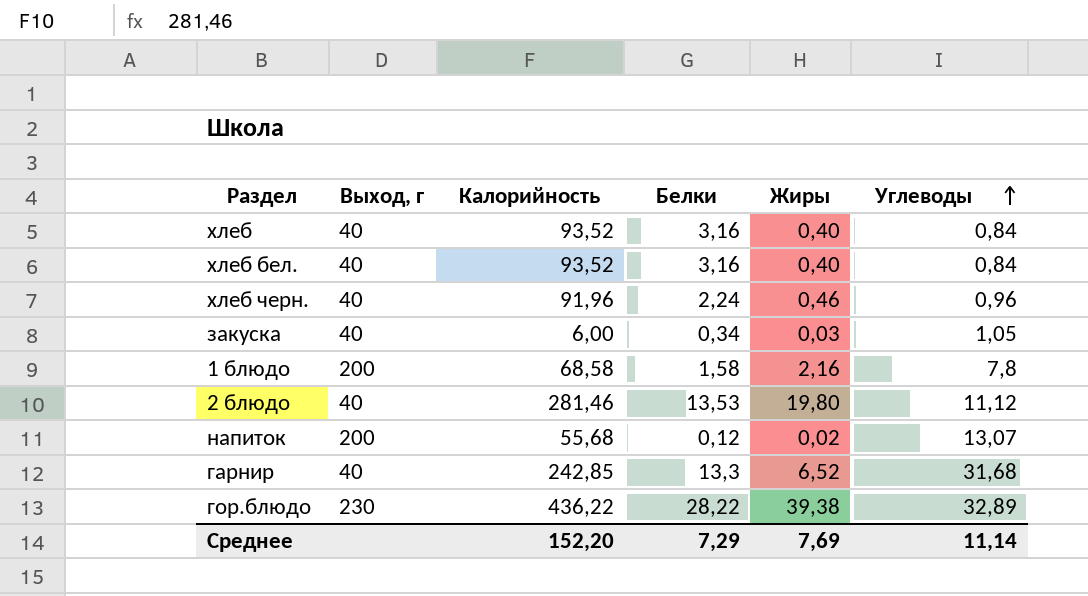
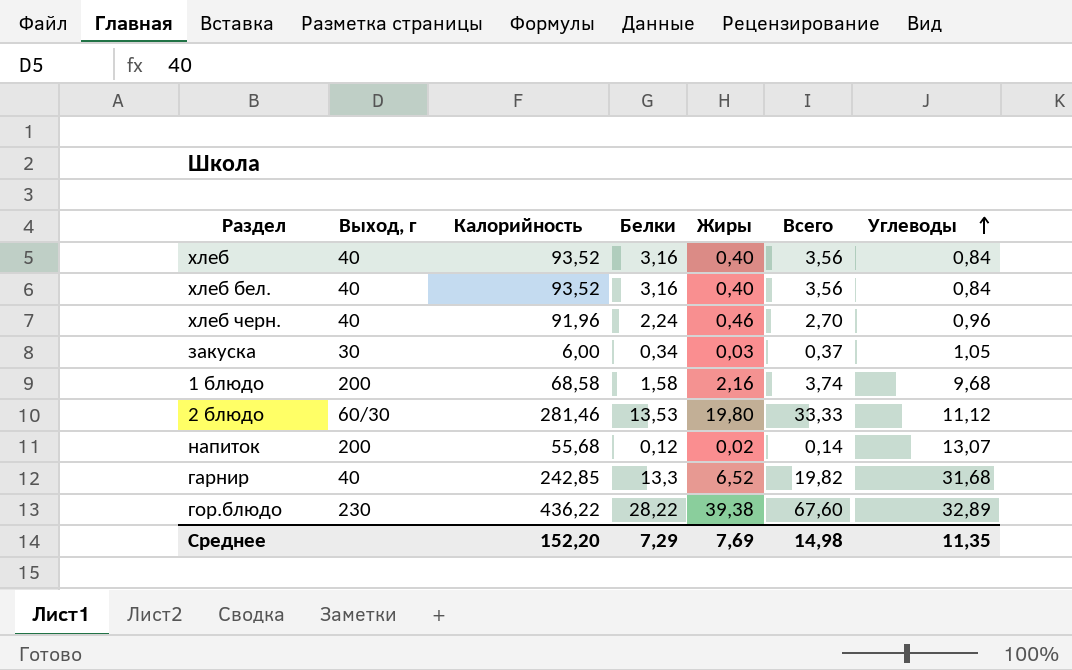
column Всего | formula: none -> [Белки] + [Жиры]
закуска | Выход, г: 40 -> 30
1 блюдо | Углеводы: 7,8 -> 9,68
2 блюдо | Выход, г: 40 -> 60/30
Среднее | Углеводы: 11,14 -> 11,35

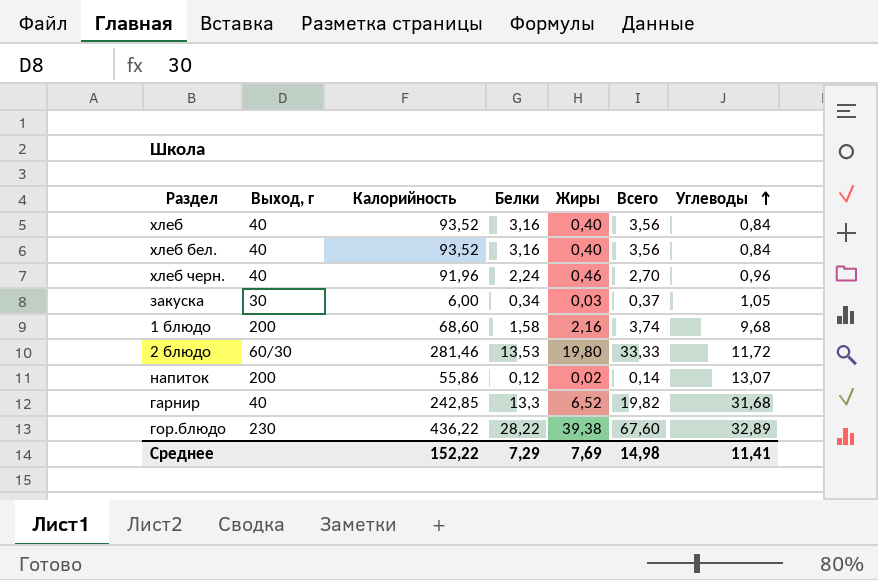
1 блюдо | Калорийность: 68,58 -> 68,60
2 блюдо | Углеводы: 11,12 -> 11,72
напиток | Калорийность: 55,68 -> 55,86
Среднее | Калорийность: 152,20 -> 152,22
Среднее | Углеводы: 11,35 -> 11,41

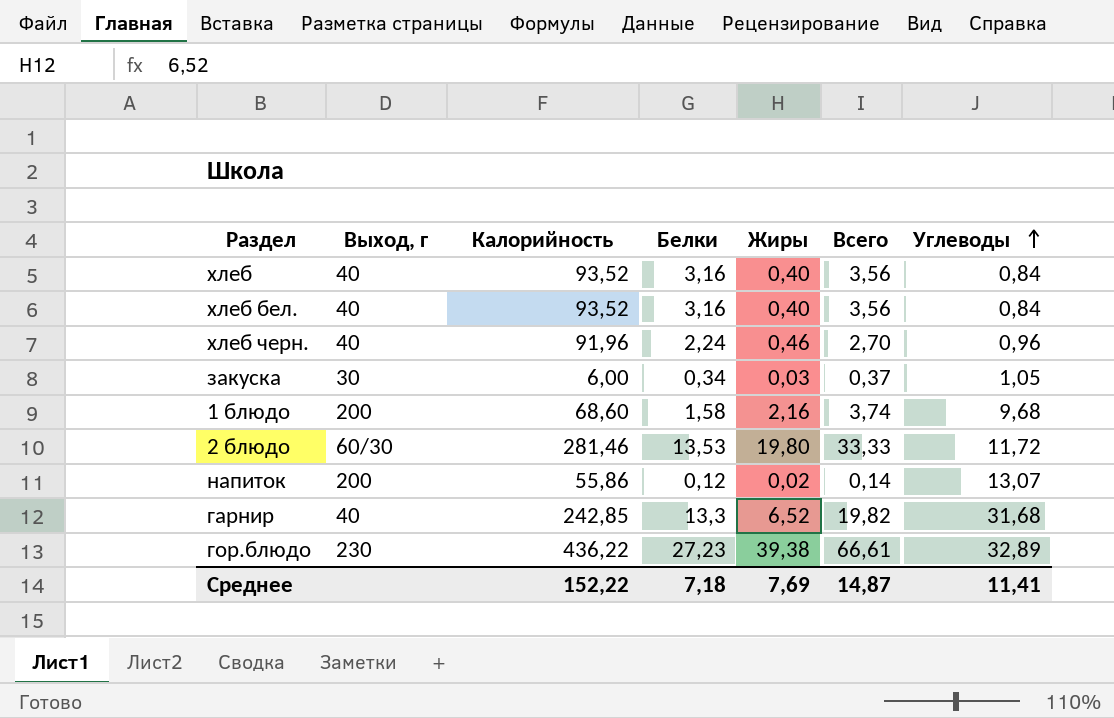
гор.блюдо | Белки: 28,22 -> 27,23
гор.блюдо | Всего: 67,60 -> 66,61
Среднее | Белки: 7,29 -> 7,18
Среднее | Всего: 14,98 -> 14,87

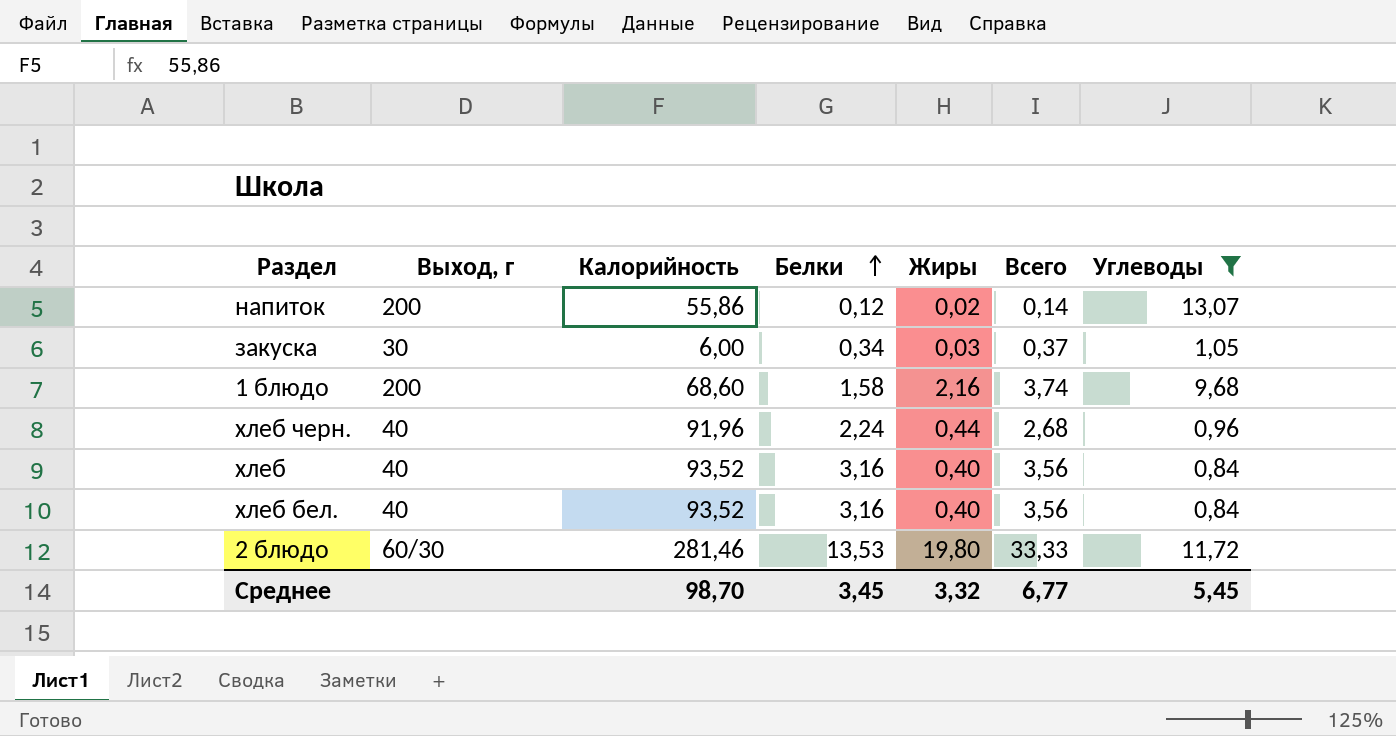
filter: none -> Углеводы <= 13,07
row order: Углеводы ascending -> Белки ascending
хлеб черн. | Жиры: 0,46 -> 0,44
хлеб черн. | Всего: 2,70 -> 2,68
Среднее | Калорийность: 152,22 -> 98,70
Среднее | Белки: 7,18 -> 3,45
Среднее | Жиры: 7,69 -> 3,32
Среднее | Всего: 14,87 -> 6,77
Среднее | Углеводы: 11,41 -> 5,45

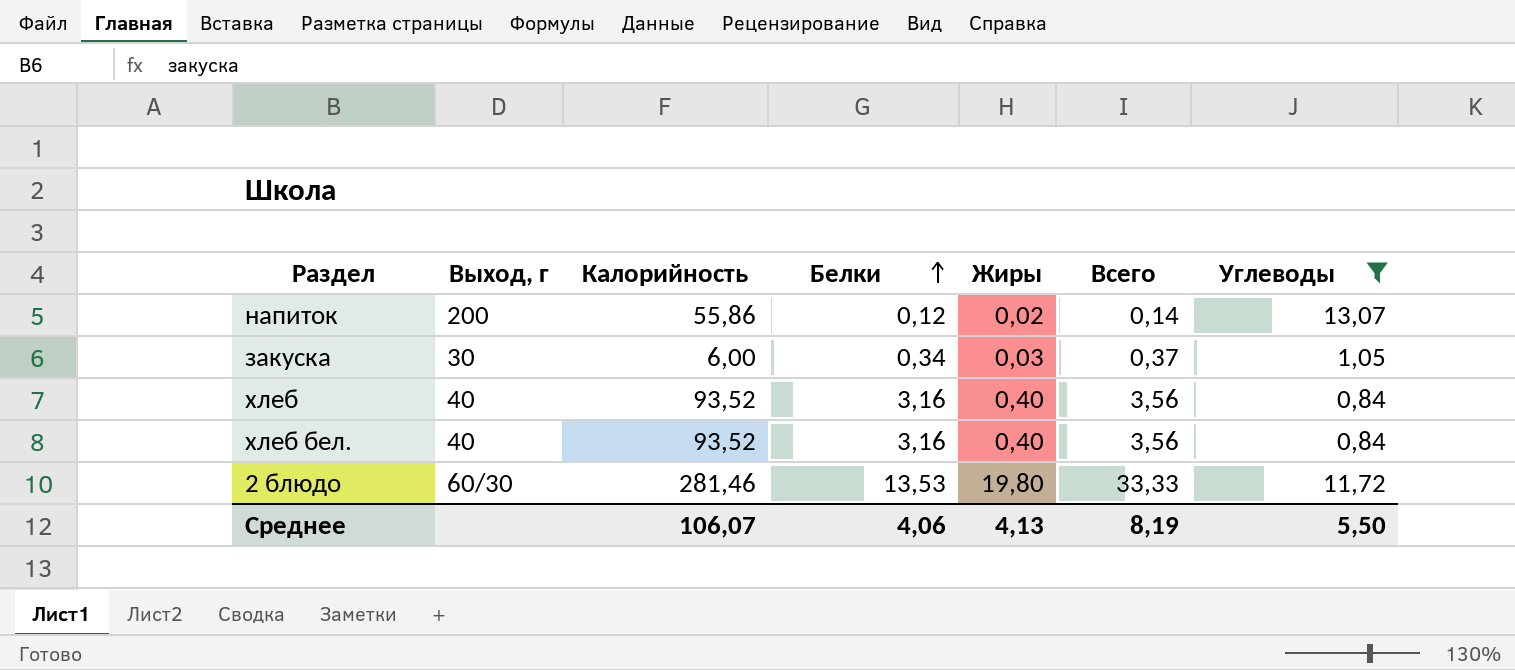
row 1 блюдо: 200 | 68,60 | 1,58 | 2,16 | 3,74 | 9,68 -> none
row хлеб черн.: 40 | 91,96 | 2,24 | 0,44 | 2,68 | 0,96 -> none
Среднее | Калорийность: 98,70 -> 106,07
Среднее | Белки: 3,45 -> 4,06
Среднее | Жиры: 3,32 -> 4,13
Среднее | Всего: 6,77 -> 8,19
Среднее | Углеводы: 5,45 -> 5,50

